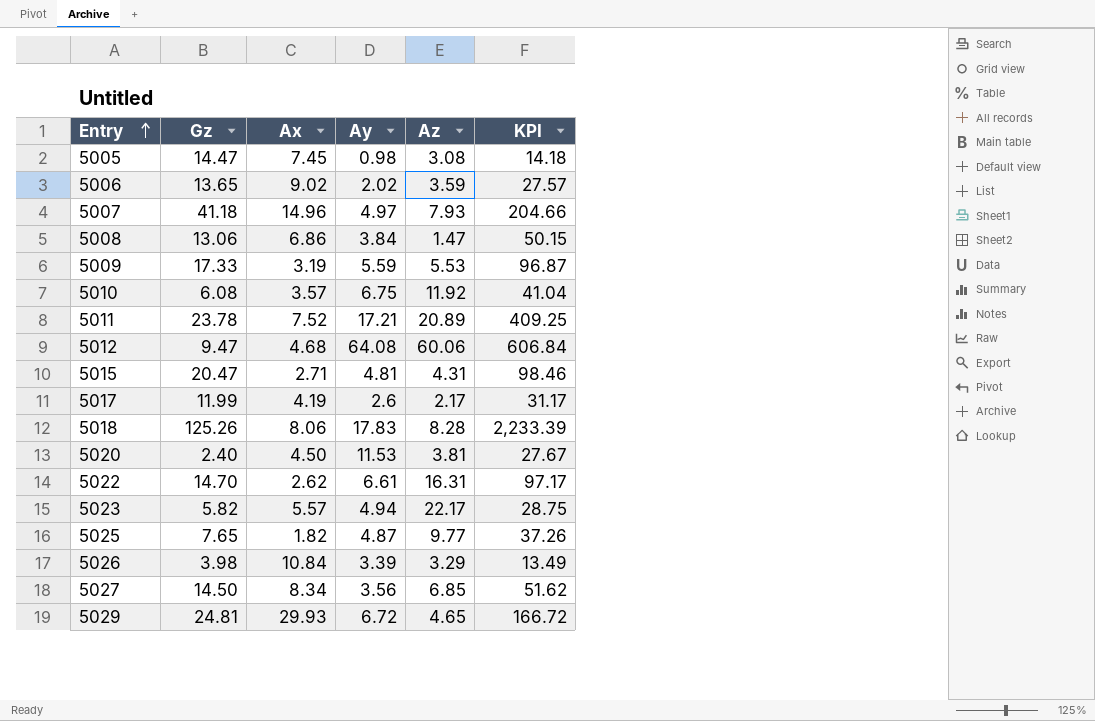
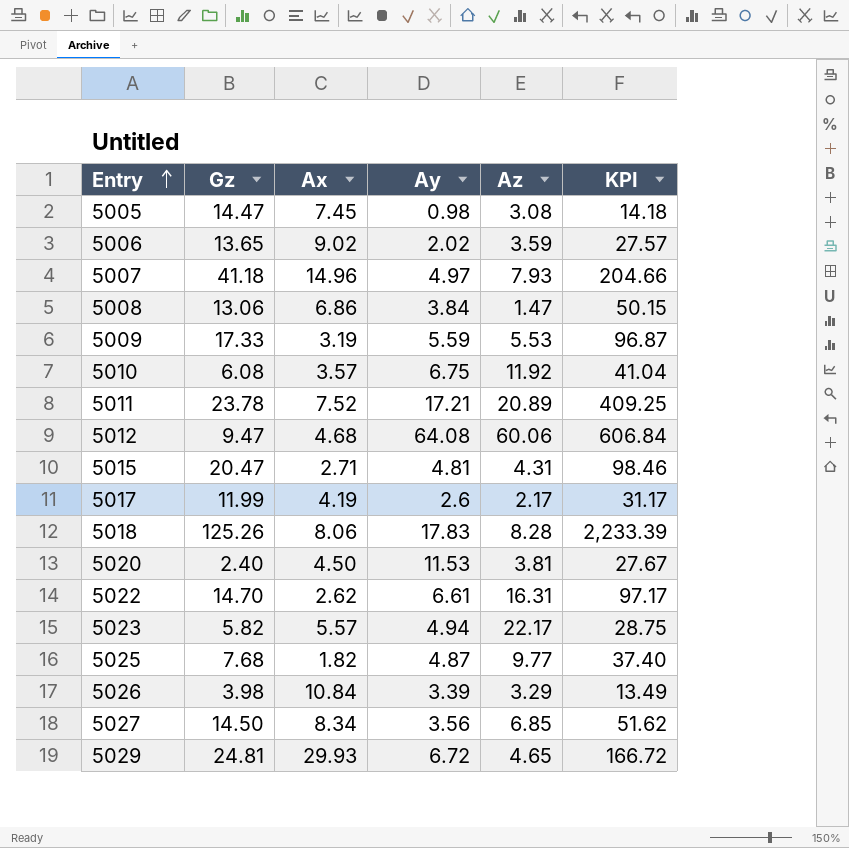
5025 | Gz: 7.65 -> 7.68
5025 | KPI: 37.26 -> 37.40

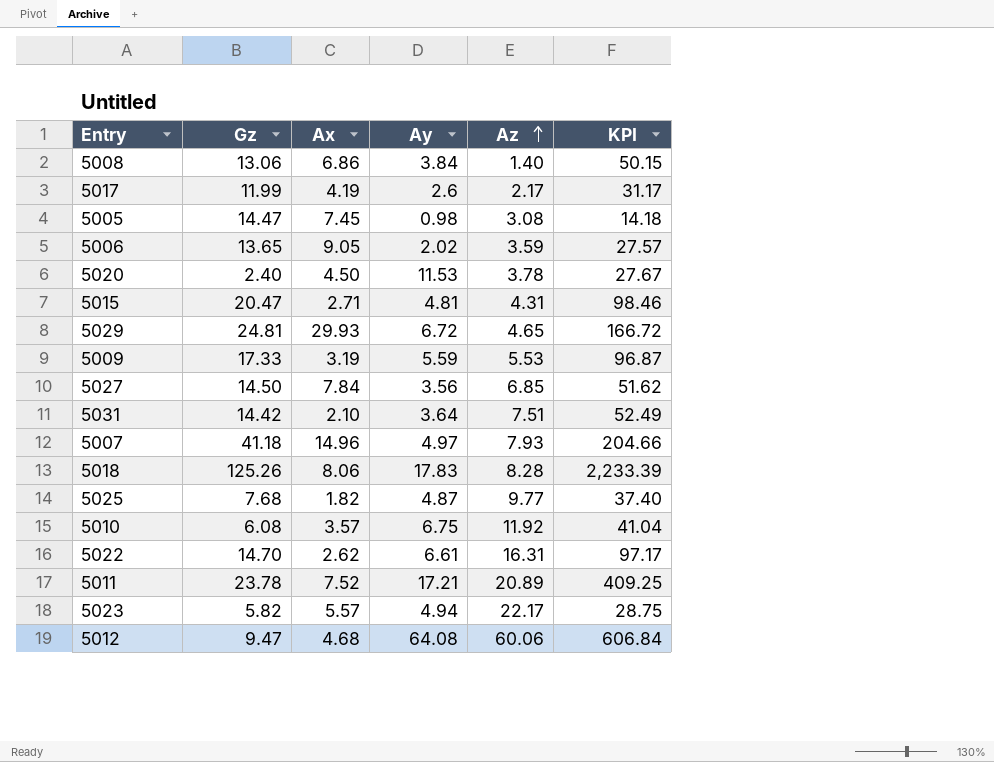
row order: Entry ascending -> Az ascending
row 5026: 3.98 | 10.84 | 3.39 | 3.29 | 13.49 -> none
5008 | Az: 1.47 -> 1.40
5006 | Ax: 9.02 -> 9.05
5020 | Az: 3.81 -> 3.78
5027 | Ax: 8.34 -> 7.84
row 5031: none -> 14.42 | 2.10 | 3.64 | 7.51 | 52.49

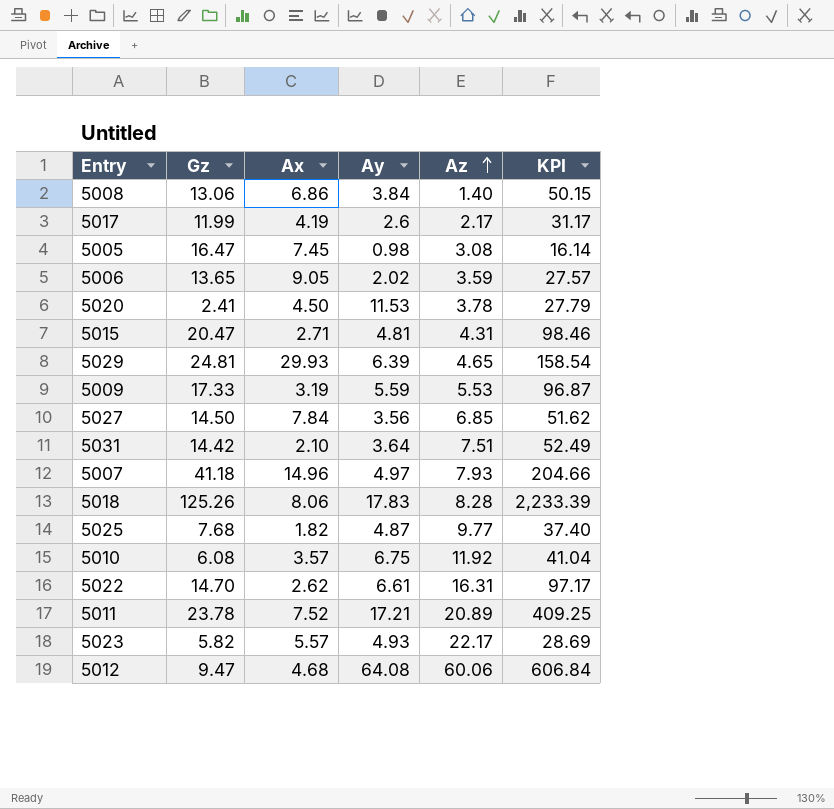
5005 | Gz: 14.47 -> 16.47
5005 | KPI: 14.18 -> 16.14
5020 | Gz: 2.40 -> 2.41
5020 | KPI: 27.67 -> 27.79
5029 | Ay: 6.72 -> 6.39
5029 | KPI: 166.72 -> 158.54
5023 | Ay: 4.94 -> 4.93
5023 | KPI: 28.75 -> 28.69

